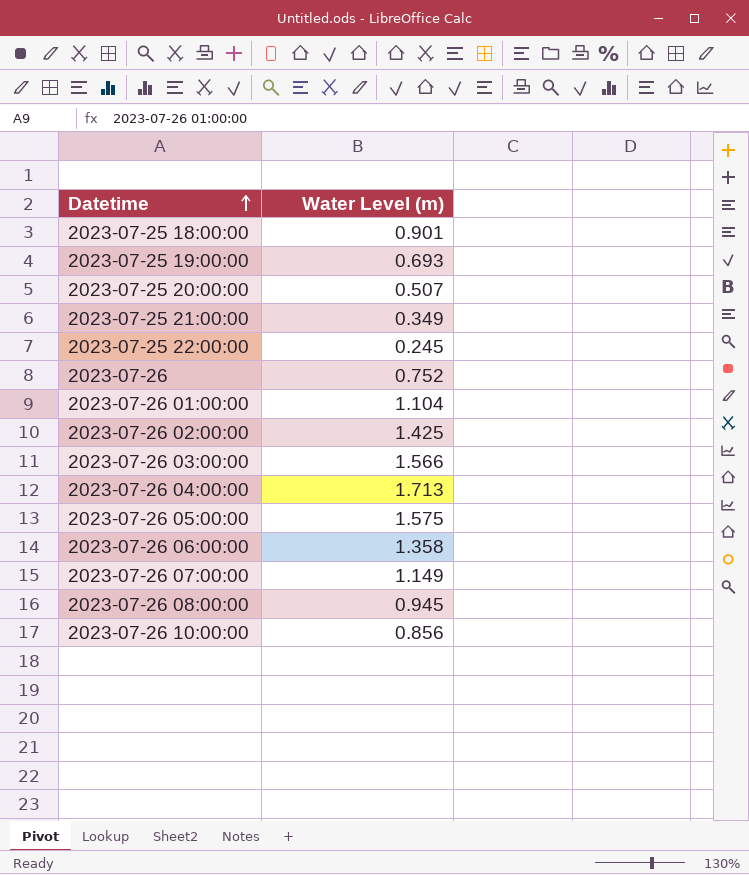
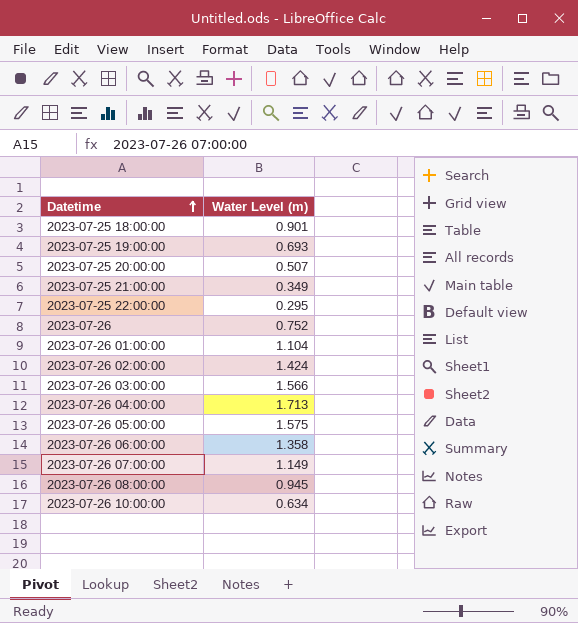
2023-07-25 22:00:00 | Water Level (m): 0.245 -> 0.295
2023-07-26 02:00:00 | Water Level (m): 1.425 -> 1.424
2023-07-26 10:00:00 | Water Level (m): 0.856 -> 0.634

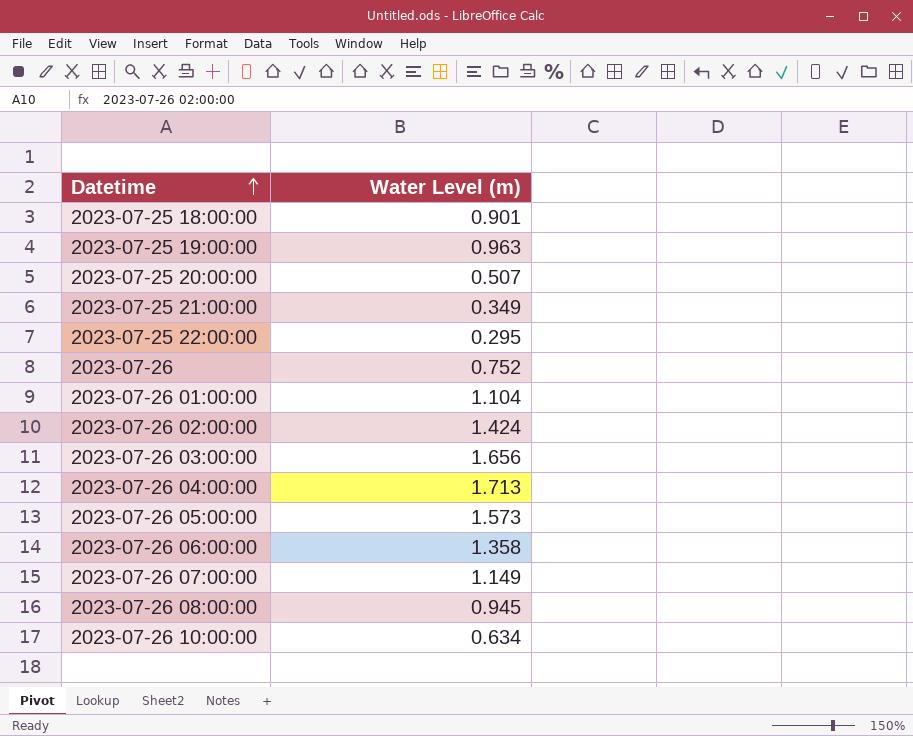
2023-07-25 19:00:00 | Water Level (m): 0.693 -> 0.963
2023-07-26 03:00:00 | Water Level (m): 1.566 -> 1.656
2023-07-26 05:00:00 | Water Level (m): 1.575 -> 1.573

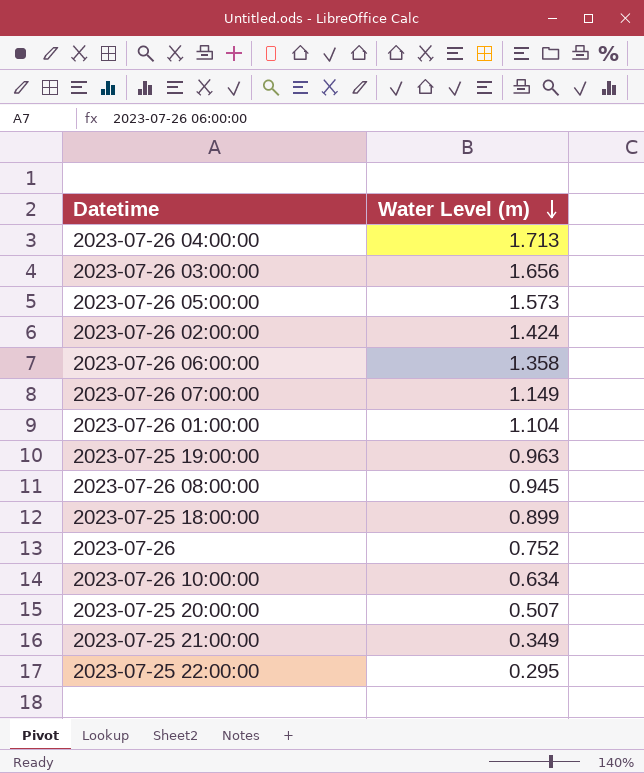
row order: Datetime ascending -> Water Level (m) descending
2023-07-25 18:00:00 | Water Level (m): 0.901 -> 0.899

